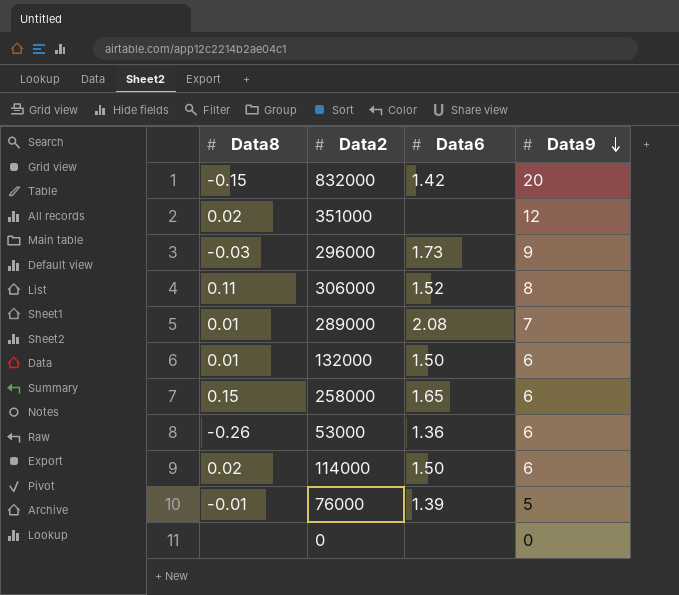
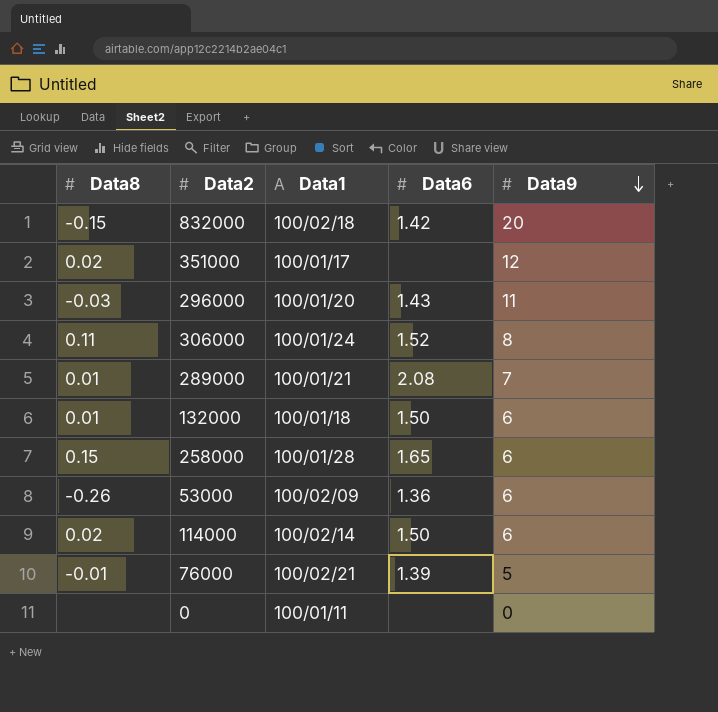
column Data1 | position: none -> 3
296000 | Data6: 1.73 -> 1.43
296000 | Data9: 9 -> 11

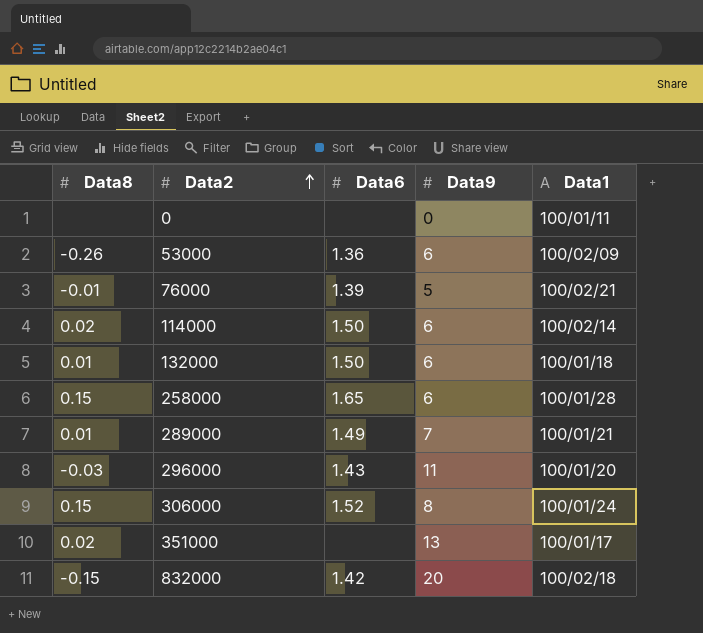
row order: Data9 descending -> Data2 ascending
column Data1 | position: 3 -> 5
289000 | Data6: 2.08 -> 1.49
306000 | Data8: 0.11 -> 0.15
351000 | Data9: 12 -> 13

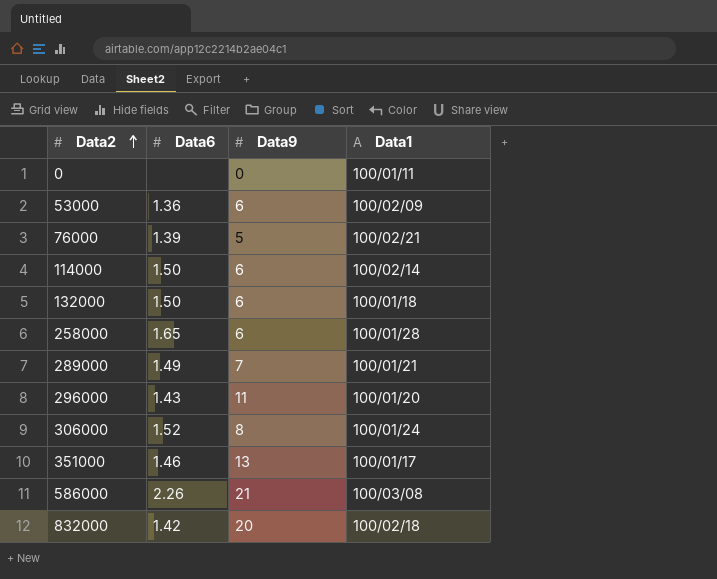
column Data8 | position: 1 -> none
351000 | Data6: none -> 1.46
row 586000: none -> 2.26 | 21 | 100/03/08

